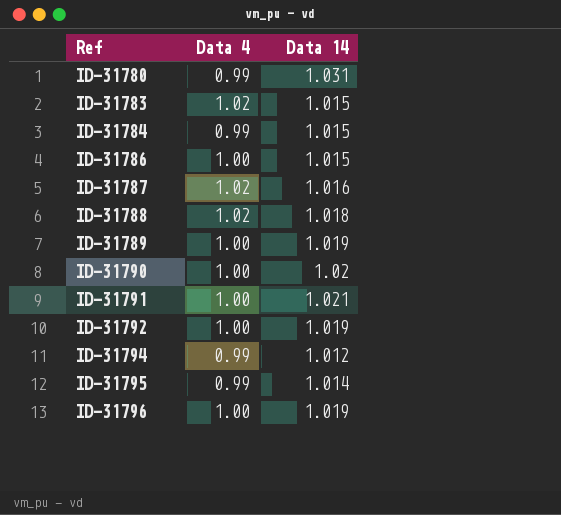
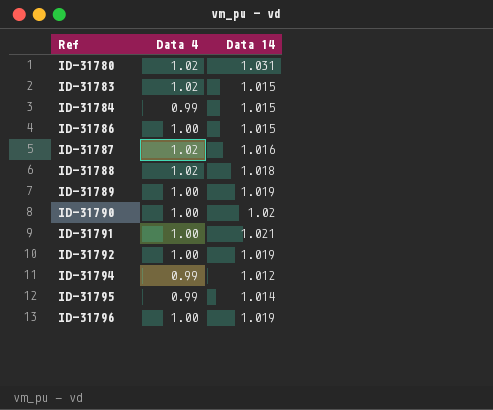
ID-31780 | Data 4: 0.99 -> 1.02

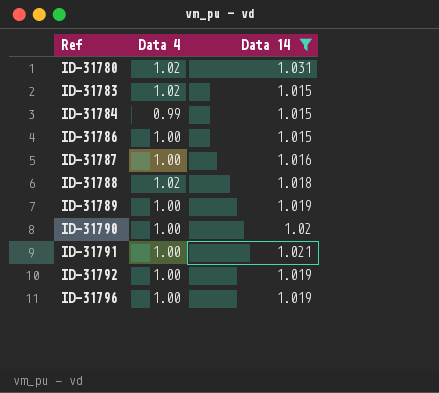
filter: none -> Data 14 >= 1.015
ID-31787 | Data 4: 1.02 -> 1.00

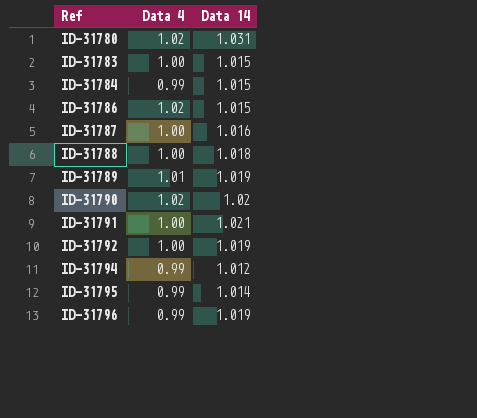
filter: Data 14 >= 1.015 -> none
ID-31783 | Data 4: 1.02 -> 1.00
ID-31786 | Data 4: 1.00 -> 1.02
ID-31788 | Data 4: 1.02 -> 1.00
ID-31789 | Data 4: 1.00 -> 1.01
ID-31790 | Data 4: 1.00 -> 1.02
ID-31796 | Data 4: 1.00 -> 0.99

